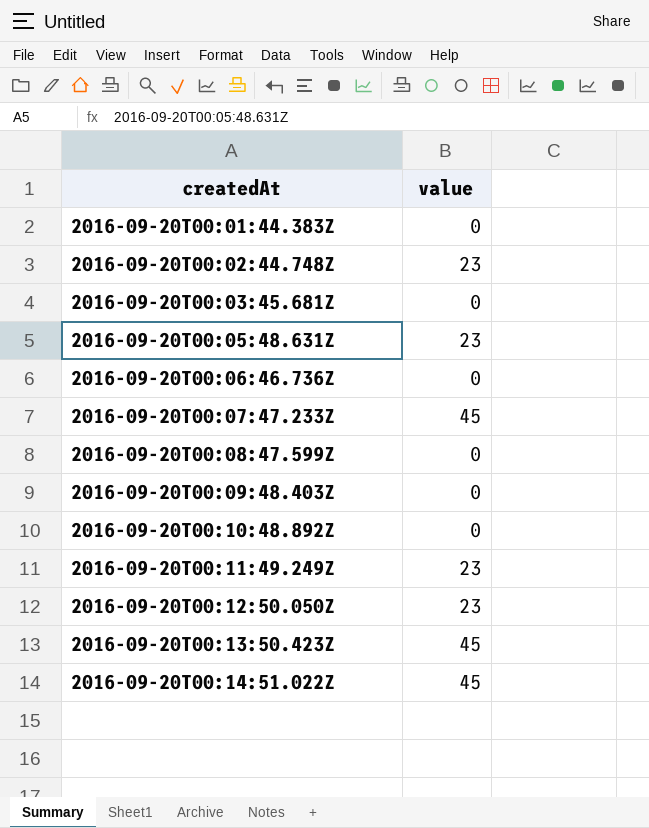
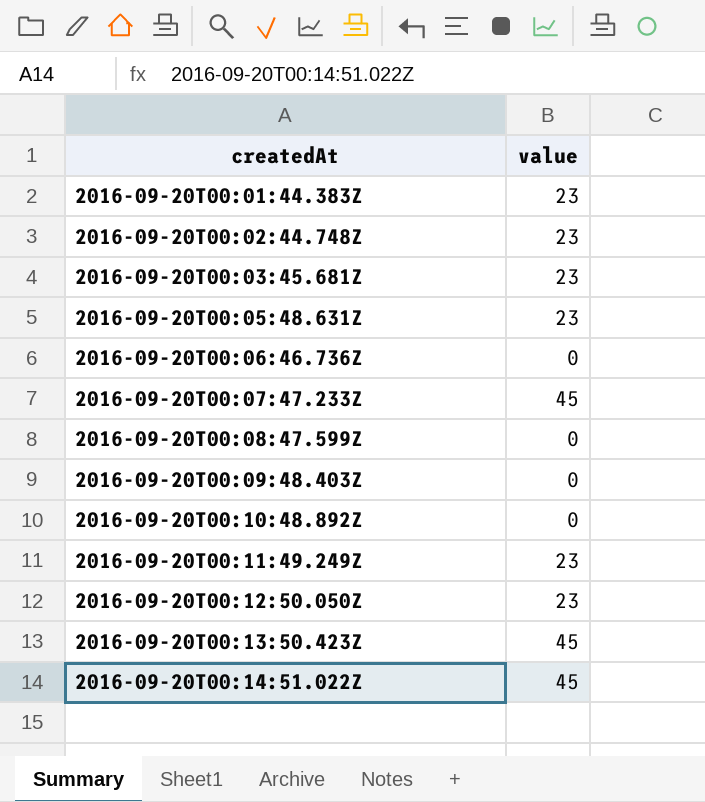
2016-09-20T00:01:44.383Z | value: 0 -> 23
2016-09-20T00:03:45.681Z | value: 0 -> 23

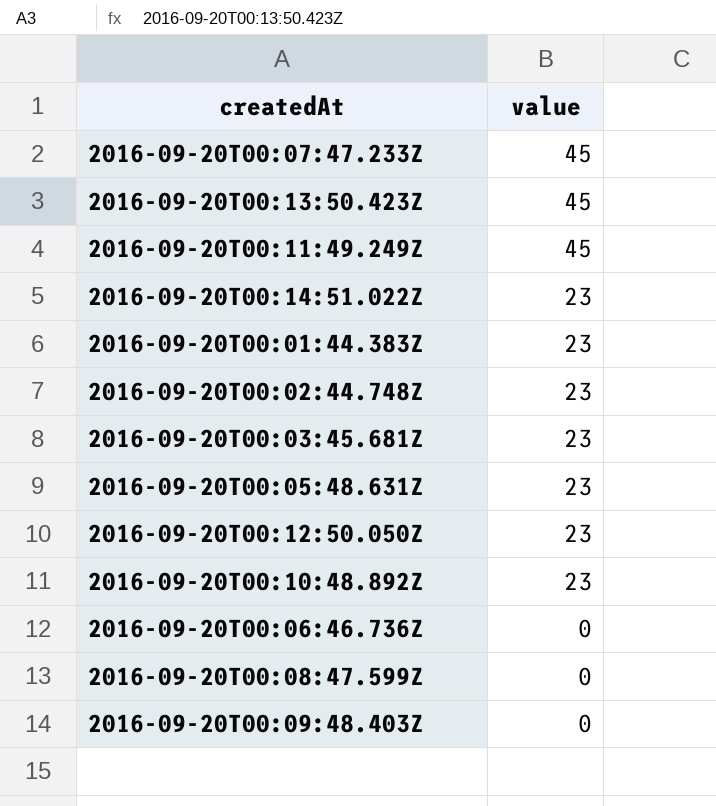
row order: createdAt ascending -> value descending
2016-09-20T00:11:49.249Z | value: 23 -> 45
2016-09-20T00:14:51.022Z | value: 45 -> 23
2016-09-20T00:10:48.892Z | value: 0 -> 23

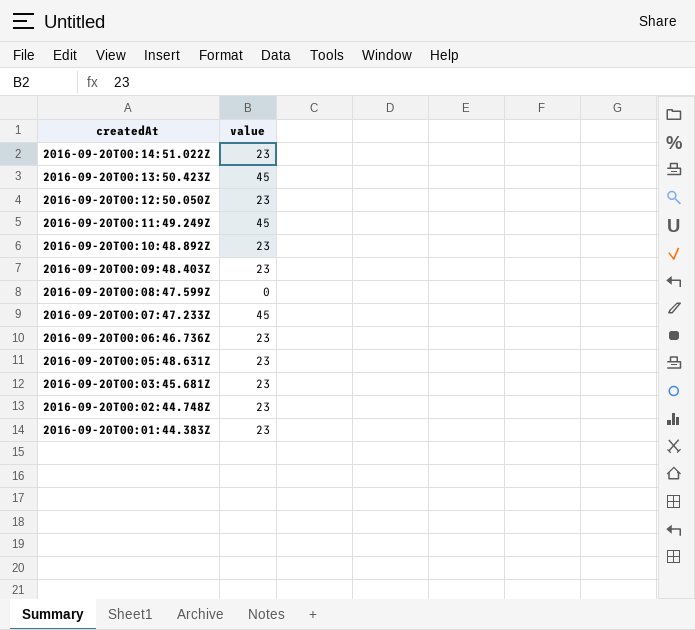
row order: value descending -> createdAt descending
2016-09-20T00:09:48.403Z | value: 0 -> 23
2016-09-20T00:06:46.736Z | value: 0 -> 23

